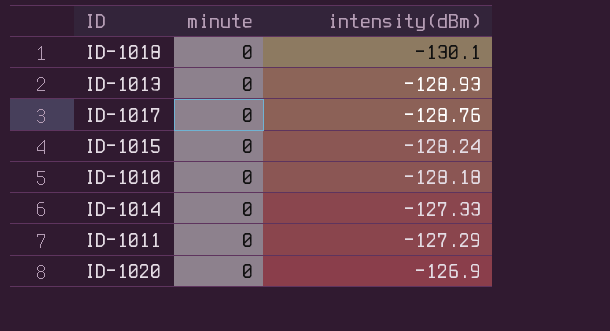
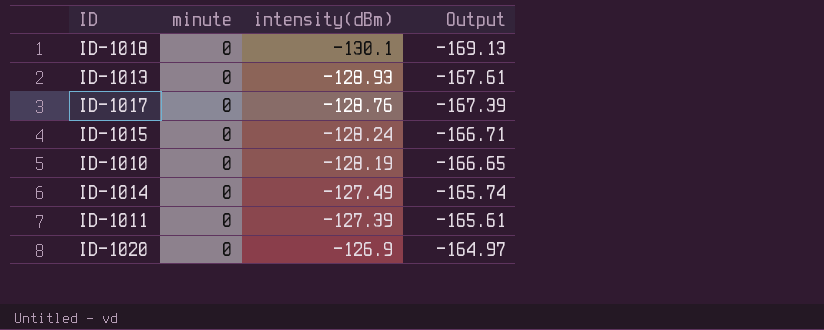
column Output | formula: none -> [intensity(dBm)] * 1.3
ID-1010 | intensity(dBm): -128.18 -> -128.19
ID-1014 | intensity(dBm): -127.33 -> -127.49
ID-1011 | intensity(dBm): -127.29 -> -127.39

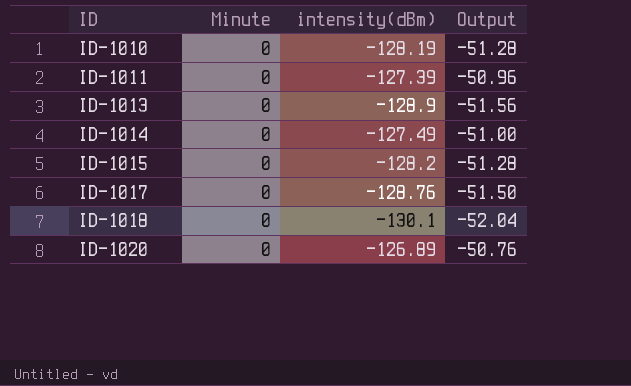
row order: intensity(dBm) ascending -> ID ascending
column name: minute -> Minute
column Output | formula: [intensity(dBm)] * 1.3 -> [intensity(dBm)] * 0.4
ID-1013 | intensity(dBm): -128.93 -> -128.9
ID-1015 | intensity(dBm): -128.24 -> -128.2
ID-1020 | intensity(dBm): -126.9 -> -126.89

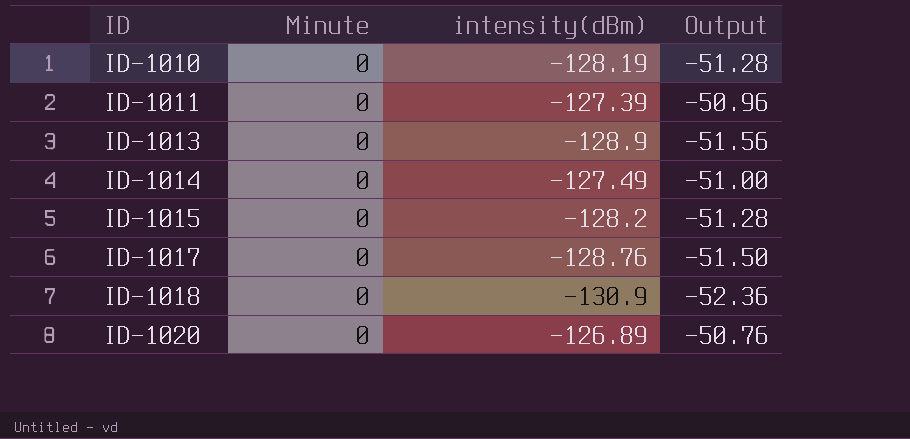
ID-1018 | intensity(dBm): -130.1 -> -130.9
ID-1018 | Output: -52.04 -> -52.36

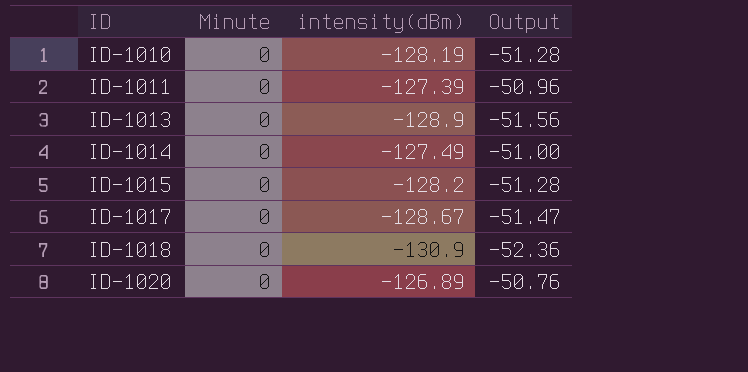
ID-1017 | intensity(dBm): -128.76 -> -128.67
ID-1017 | Output: -51.50 -> -51.47

